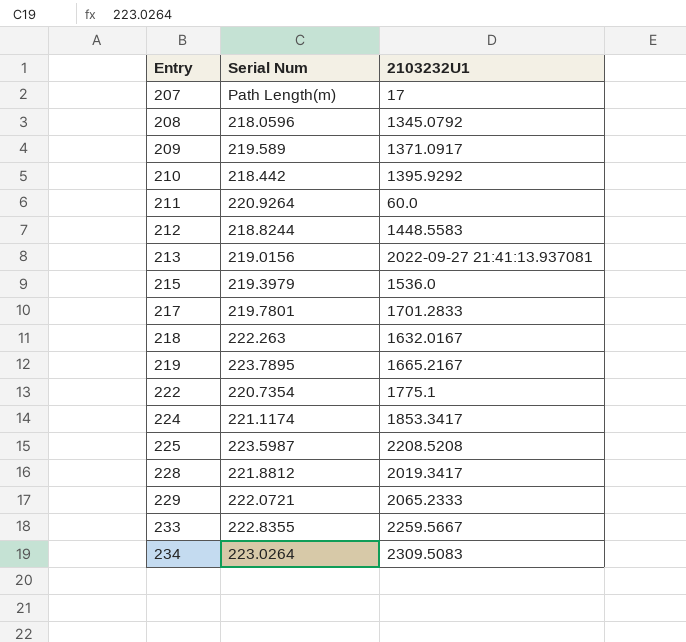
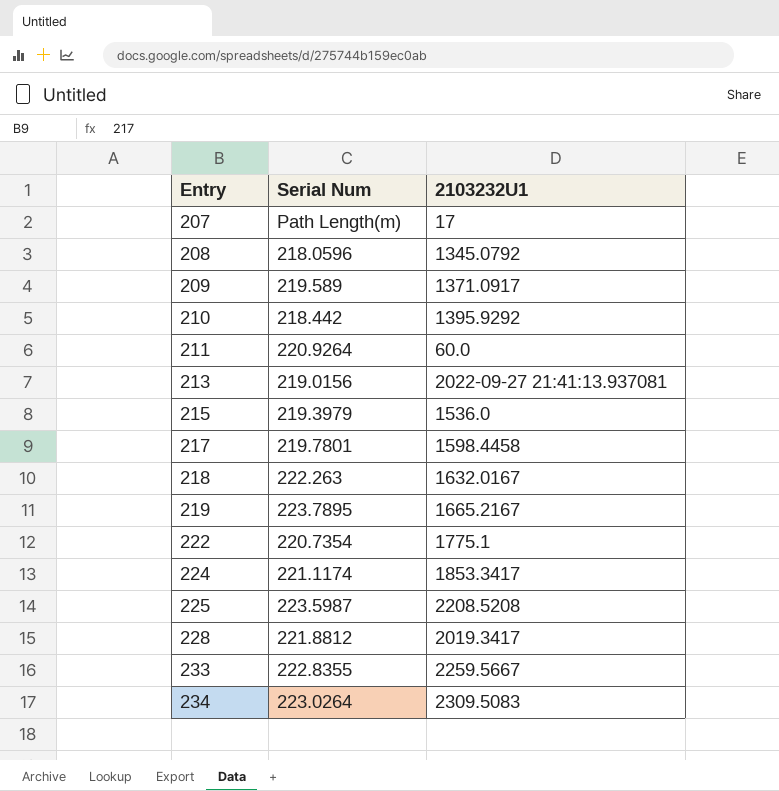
row 212: 218.8244 | 1448.5583 -> none
row 229: 222.0721 | 2065.2333 -> none
217 | 2103232U1: 1701.2833 -> 1598.4458

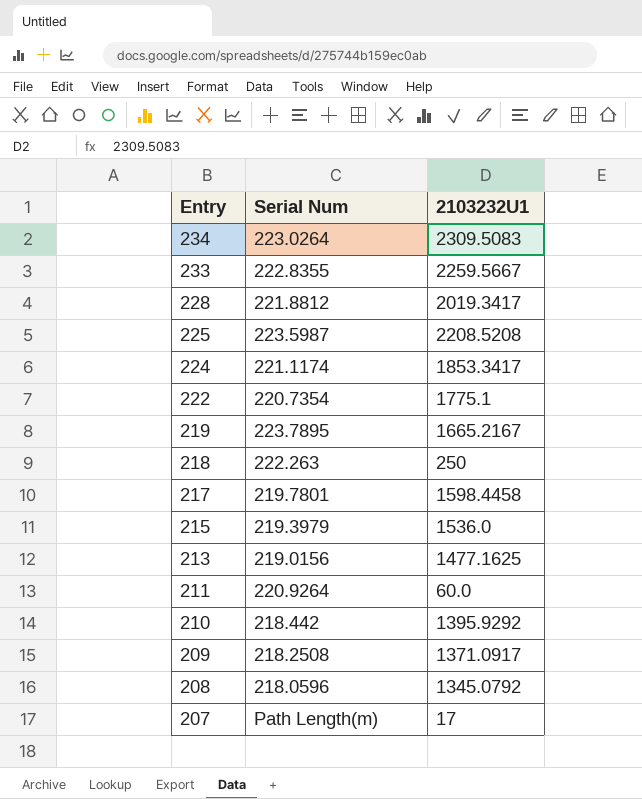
row order: Entry ascending -> Entry descending
218 | 2103232U1: 1632.0167 -> 250
213 | 2103232U1: 2022-09-27 21:41:13.937081 -> 1477.1625
209 | Serial Num: 219.589 -> 218.2508

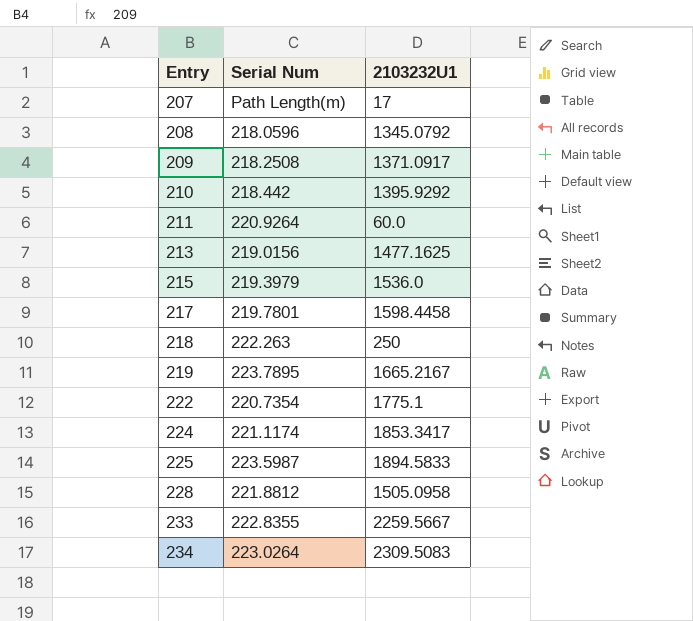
row order: Entry descending -> Entry ascending
225 | 2103232U1: 2208.5208 -> 1894.5833
228 | 2103232U1: 2019.3417 -> 1505.0958

